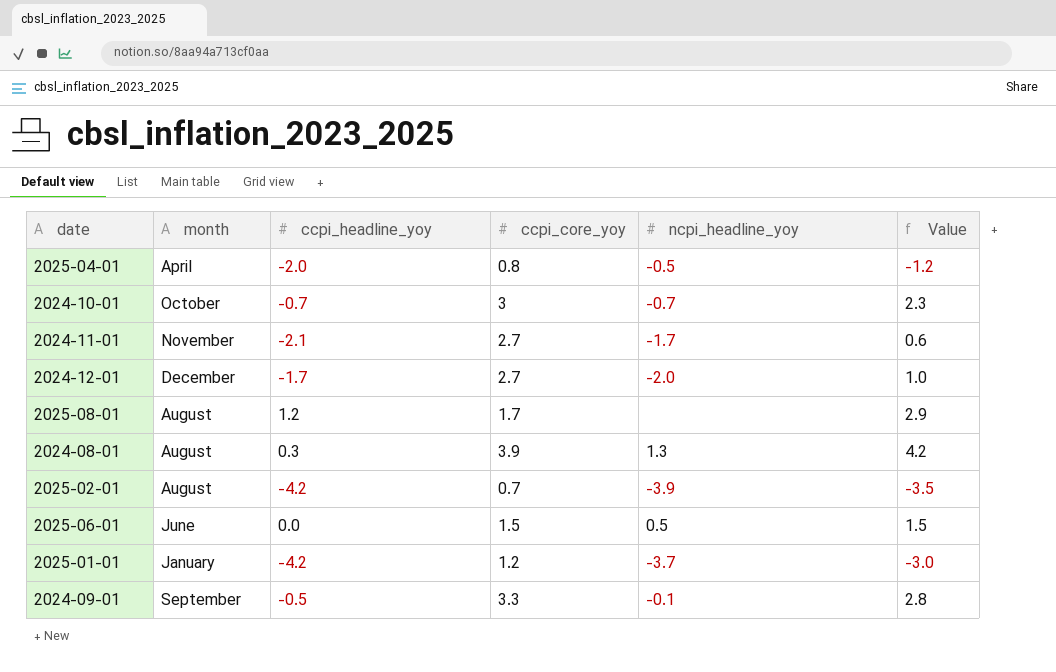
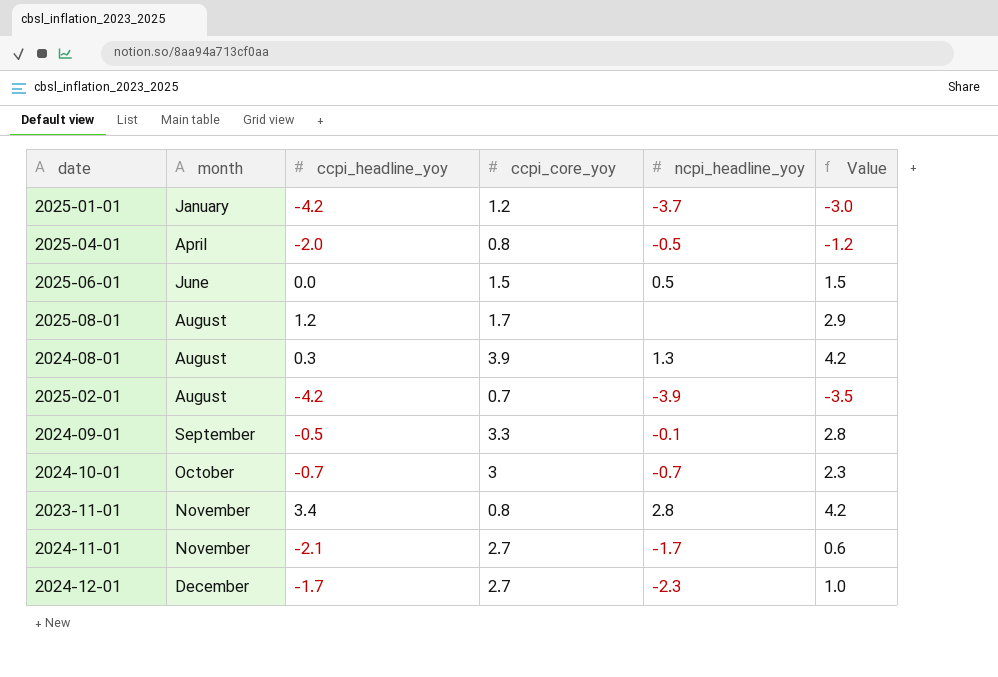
row order: none -> month ascending
row 2023-11-01: none -> November | 3.4 | 0.8 | 2.8 | 4.2
2024-12-01 | ncpi_headline_yoy: -2.0 -> -2.3

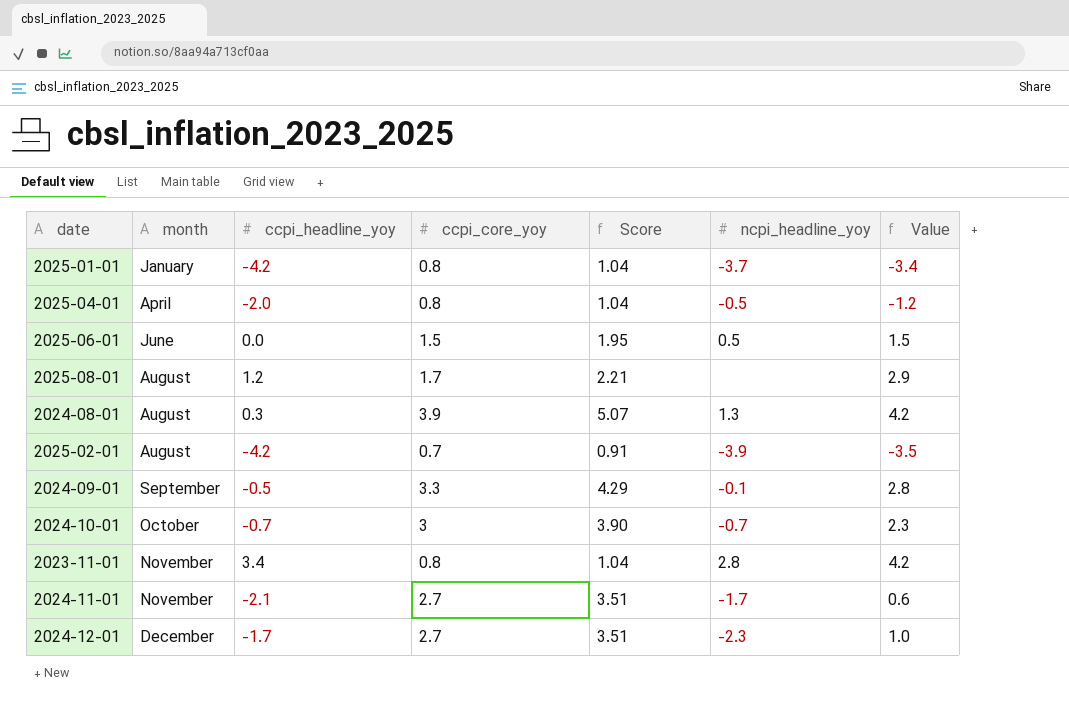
column Score | formula: none -> [ccpi_core_yoy] * 1.3
2025-01-01 | ccpi_core_yoy: 1.2 -> 0.8
2025-01-01 | Value: -3.0 -> -3.4

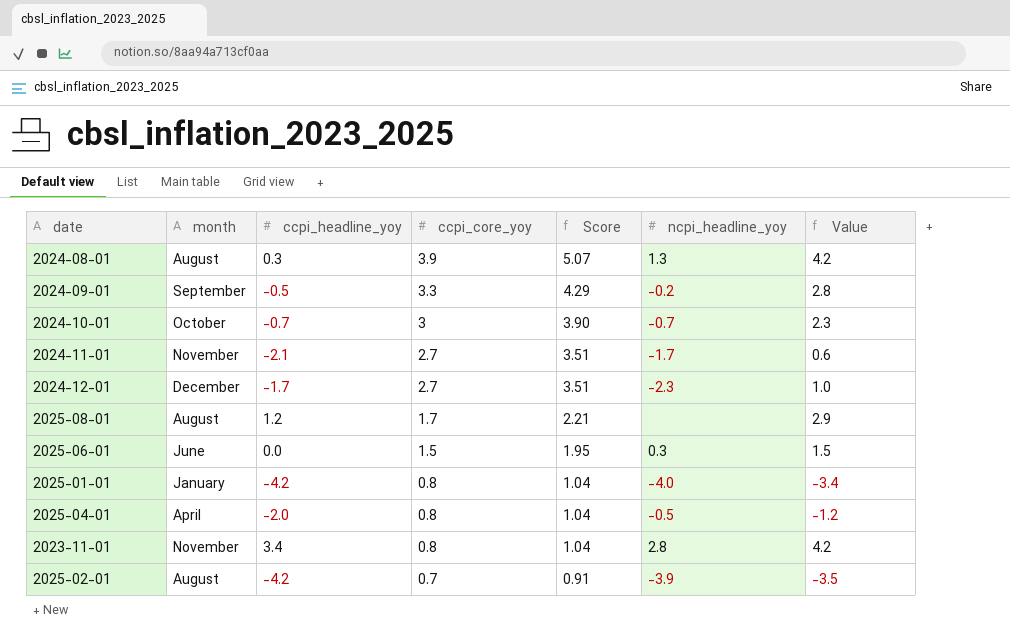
row order: month ascending -> ccpi_core_yoy descending
2024-09-01 | ncpi_headline_yoy: -0.1 -> -0.2
2025-06-01 | ncpi_headline_yoy: 0.5 -> 0.3
2025-01-01 | ncpi_headline_yoy: -3.7 -> -4.0

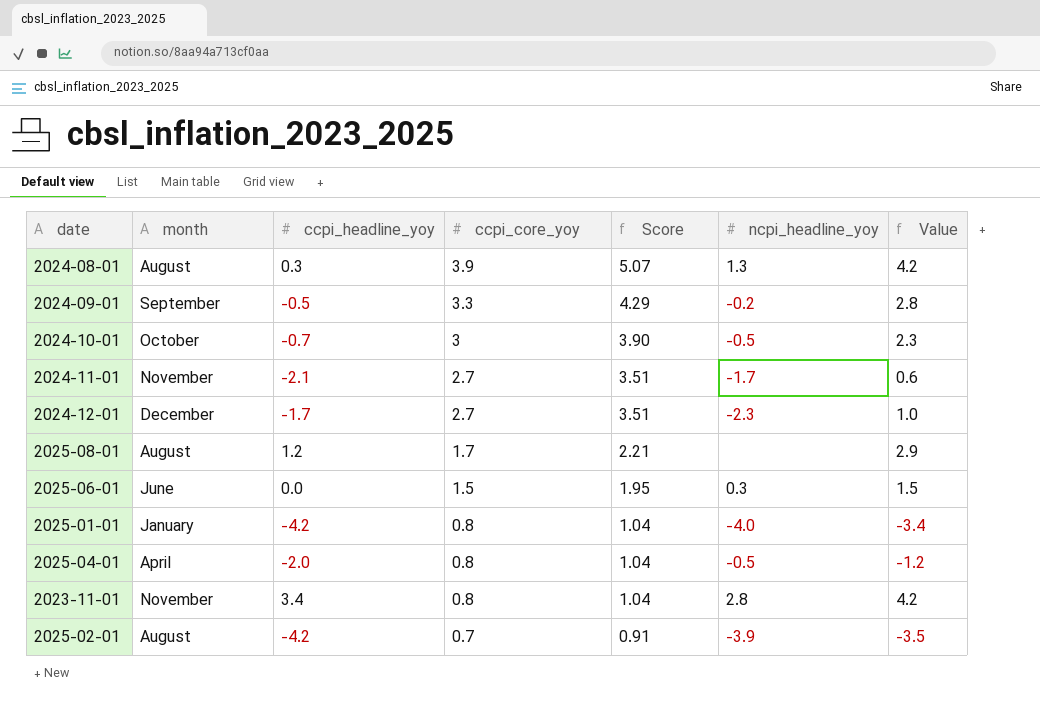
2024-10-01 | ncpi_headline_yoy: -0.7 -> -0.5

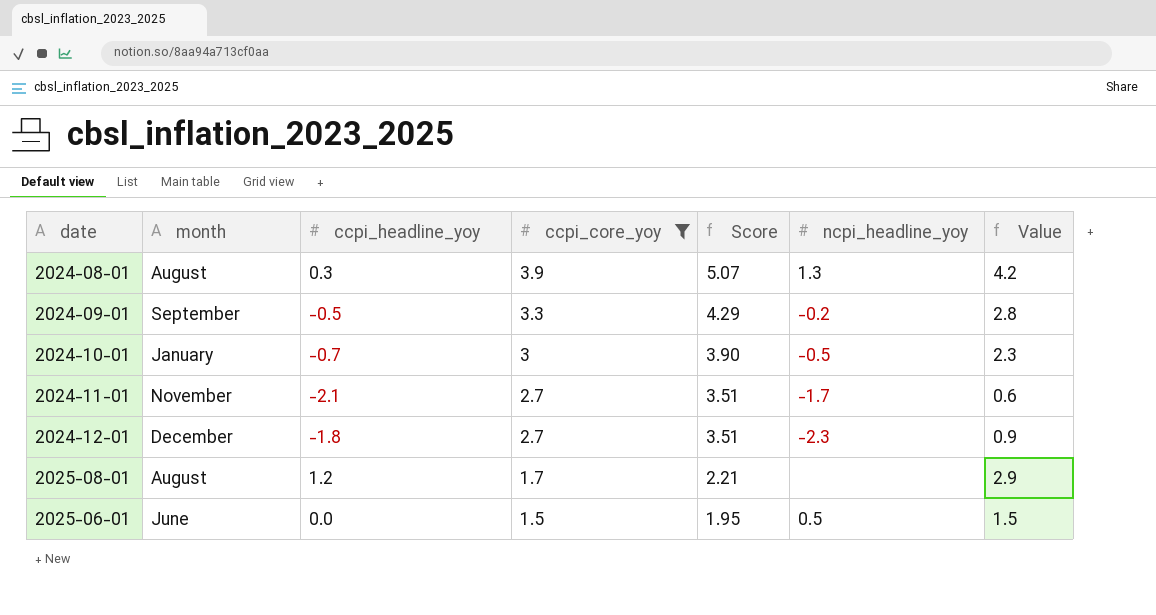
filter: none -> ccpi_core_yoy >= 1.5
2024-10-01 | month: October -> January
2024-12-01 | ccpi_headline_yoy: -1.7 -> -1.8
2024-12-01 | Value: 1.0 -> 0.9
2025-06-01 | ncpi_headline_yoy: 0.3 -> 0.5

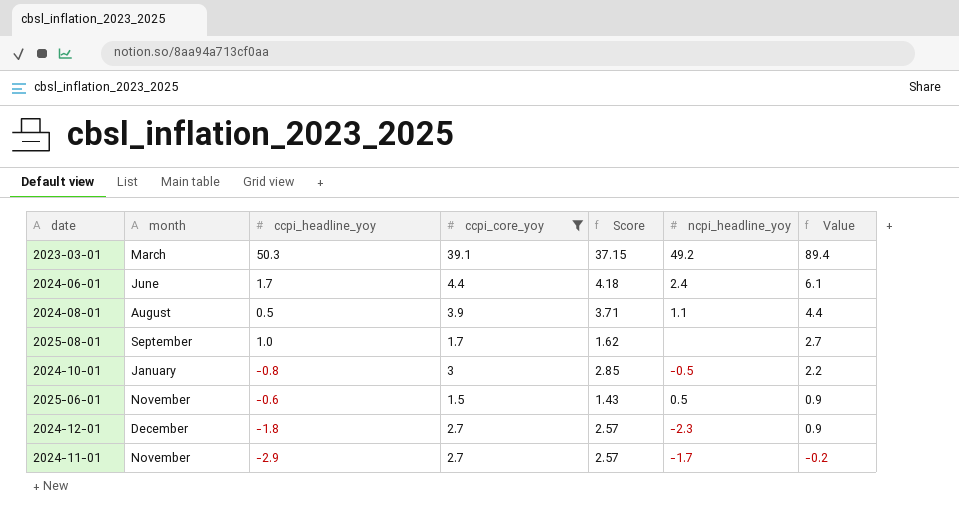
row order: ccpi_core_yoy descending -> Value descending
column Score | formula: [ccpi_core_yoy] * 1.3 -> [ccpi_core_yoy] * 0.95
row 2024-09-01: September | -0.5 | 3.3 | 4.29 | -0.2 | 2.8 -> none
row 2023-03-01: none -> March | 50.3 | 39.1 | 37.15 | 49.2 | 89.4
row 2024-06-01: none -> June | 1.7 | 4.4 | 4.18 | 2.4 | 6.1
2024-08-01 | ccpi_headline_yoy: 0.3 -> 0.5
2024-08-01 | ncpi_headline_yoy: 1.3 -> 1.1
2024-08-01 | Value: 4.2 -> 4.4
2025-08-01 | month: August -> September
2025-08-01 | ccpi_headline_yoy: 1.2 -> 1.0
2025-08-01 | Value: 2.9 -> 2.7
2024-10-01 | ccpi_headline_yoy: -0.7 -> -0.8
2024-10-01 | Value: 2.3 -> 2.2
2025-06-01 | month: June -> November
2025-06-01 | ccpi_headline_yoy: 0.0 -> -0.6
2025-06-01 | Value: 1.5 -> 0.9
2024-11-01 | ccpi_headline_yoy: -2.1 -> -2.9
2024-11-01 | Value: 0.6 -> -0.2

